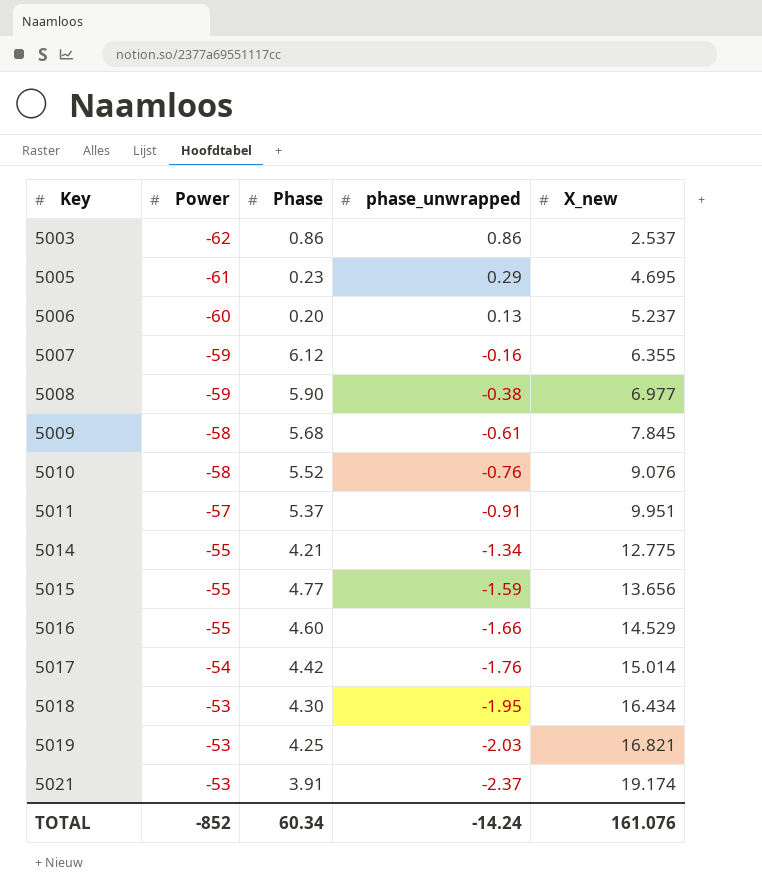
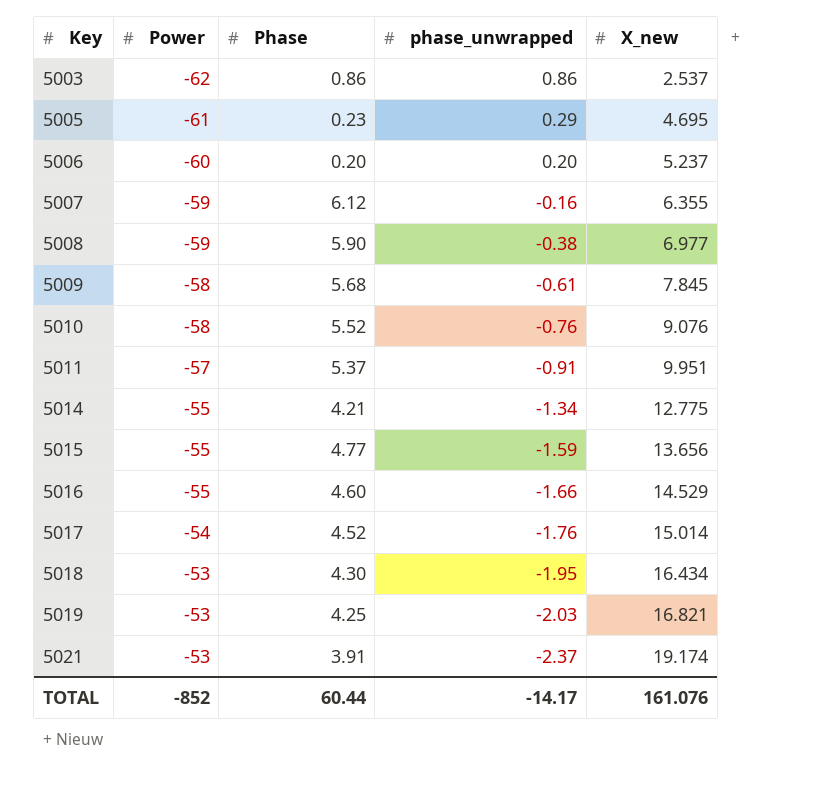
5006 | phase_unwrapped: 0.13 -> 0.20
5017 | Phase: 4.42 -> 4.52
TOTAL | Phase: 60.34 -> 60.44
TOTAL | phase_unwrapped: -14.24 -> -14.17

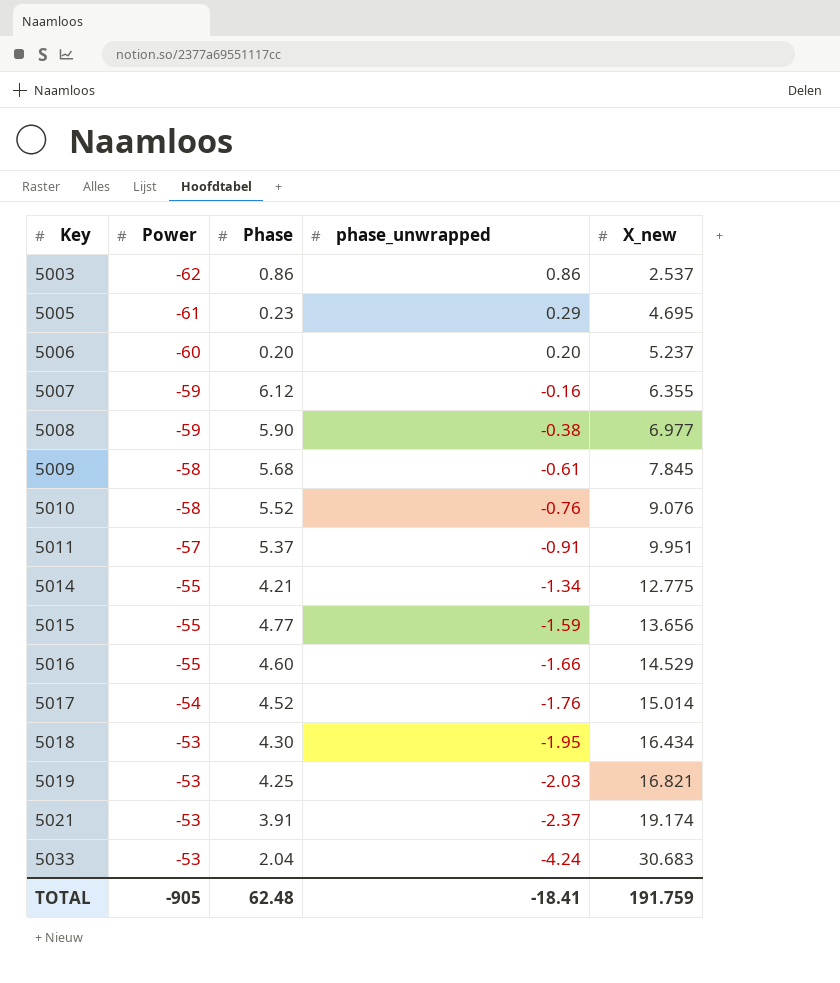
row 5033: none -> -53 | 2.04 | -4.24 | 30.683
TOTAL | Power: -852 -> -905
TOTAL | Phase: 60.44 -> 62.48
TOTAL | phase_unwrapped: -14.17 -> -18.41
TOTAL | X_new: 161.076 -> 191.759

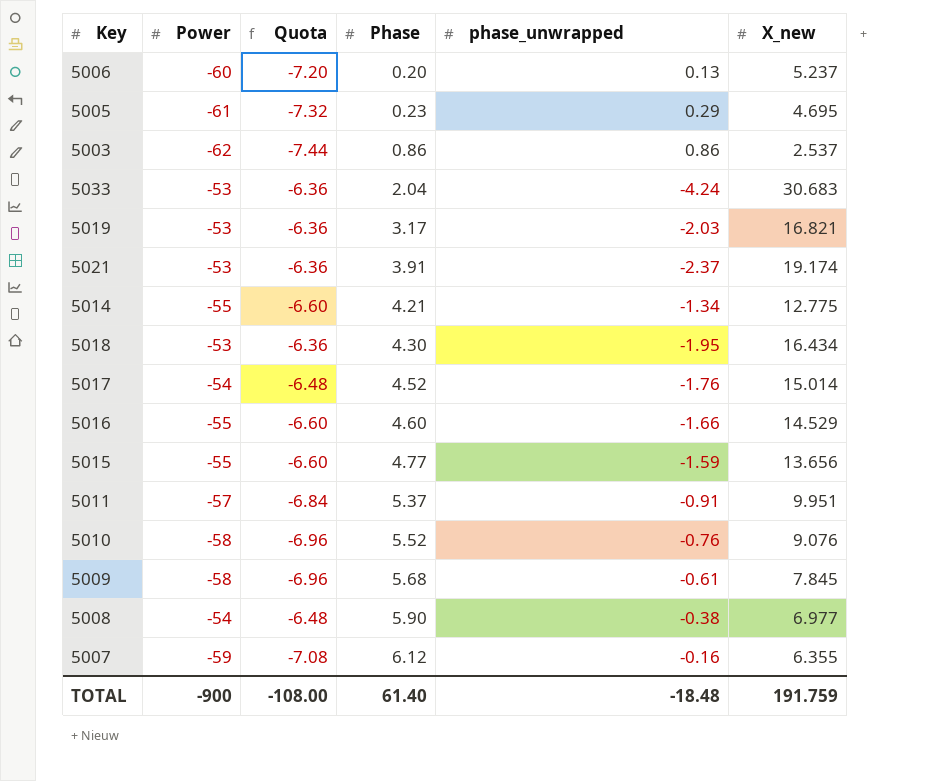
row order: Key ascending -> Phase ascending
column Quota | formula: none -> [Power] * 0.12
5006 | phase_unwrapped: 0.20 -> 0.13
5019 | Phase: 4.25 -> 3.17
5008 | Power: -59 -> -54
TOTAL | Power: -905 -> -900
TOTAL | Phase: 62.48 -> 61.40
TOTAL | phase_unwrapped: -18.41 -> -18.48

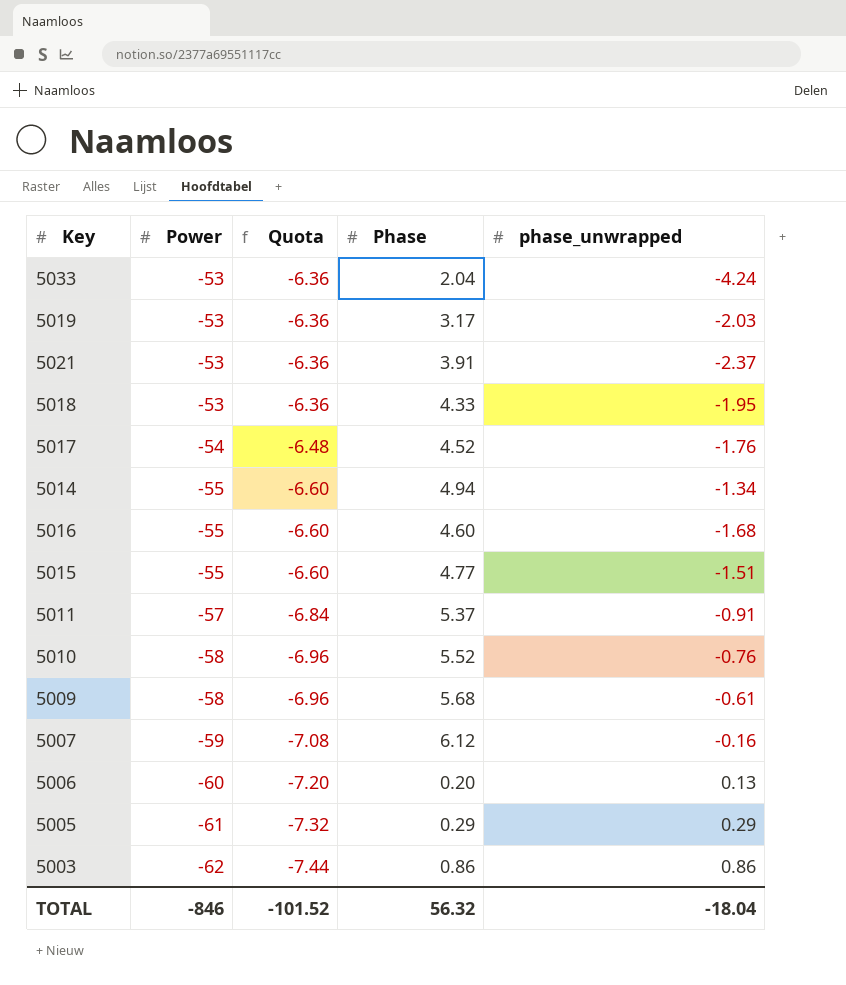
row order: Phase ascending -> Power descending
column X_new | position: 6 -> none
row 5008: -54 | -6.48 | 5.90 | -0.38 | 6.977 -> none
5018 | Phase: 4.30 -> 4.33
5014 | Phase: 4.21 -> 4.94
5016 | phase_unwrapped: -1.66 -> -1.68
5015 | phase_unwrapped: -1.59 -> -1.51
5005 | Phase: 0.23 -> 0.29
TOTAL | Power: -900 -> -846
TOTAL | Quota: -108.00 -> -101.52
TOTAL | Phase: 61.40 -> 56.32
TOTAL | phase_unwrapped: -18.48 -> -18.04

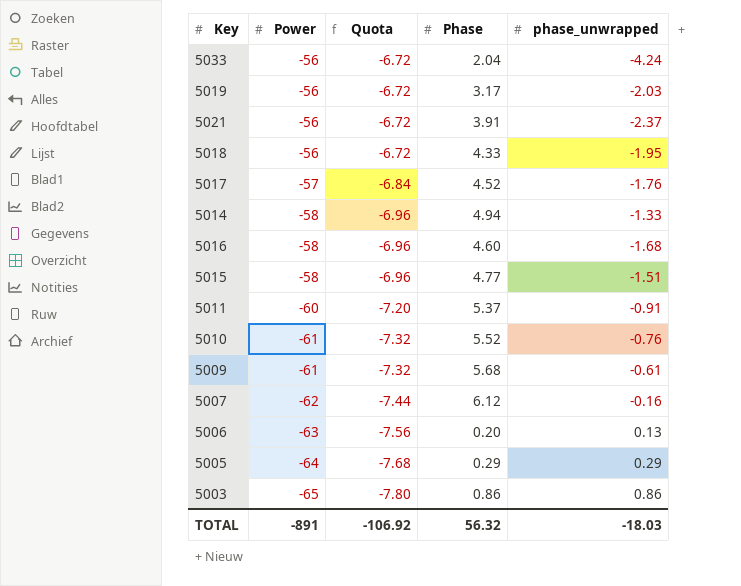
5033 | Power: -53 -> -56
5033 | Quota: -6.36 -> -6.72
5019 | Power: -53 -> -56
5019 | Quota: -6.36 -> -6.72
5021 | Power: -53 -> -56
5021 | Quota: -6.36 -> -6.72
5018 | Power: -53 -> -56
5018 | Quota: -6.36 -> -6.72
5017 | Power: -54 -> -57
5017 | Quota: -6.48 -> -6.84
5014 | Power: -55 -> -58
5014 | Quota: -6.60 -> -6.96
5014 | phase_unwrapped: -1.34 -> -1.33
5016 | Power: -55 -> -58
5016 | Quota: -6.60 -> -6.96
5015 | Power: -55 -> -58
5015 | Quota: -6.60 -> -6.96
5011 | Power: -57 -> -60
5011 | Quota: -6.84 -> -7.20
5010 | Power: -58 -> -61
5010 | Quota: -6.96 -> -7.32
5009 | Power: -58 -> -61
5009 | Quota: -6.96 -> -7.32
5007 | Power: -59 -> -62
5007 | Quota: -7.08 -> -7.44
5006 | Power: -60 -> -63
5006 | Quota: -7.20 -> -7.56
5005 | Power: -61 -> -64
5005 | Quota: -7.32 -> -7.68
5003 | Power: -62 -> -65
5003 | Quota: -7.44 -> -7.80
TOTAL | Power: -846 -> -891
TOTAL | Quota: -101.52 -> -106.92
TOTAL | phase_unwrapped: -18.04 -> -18.03

